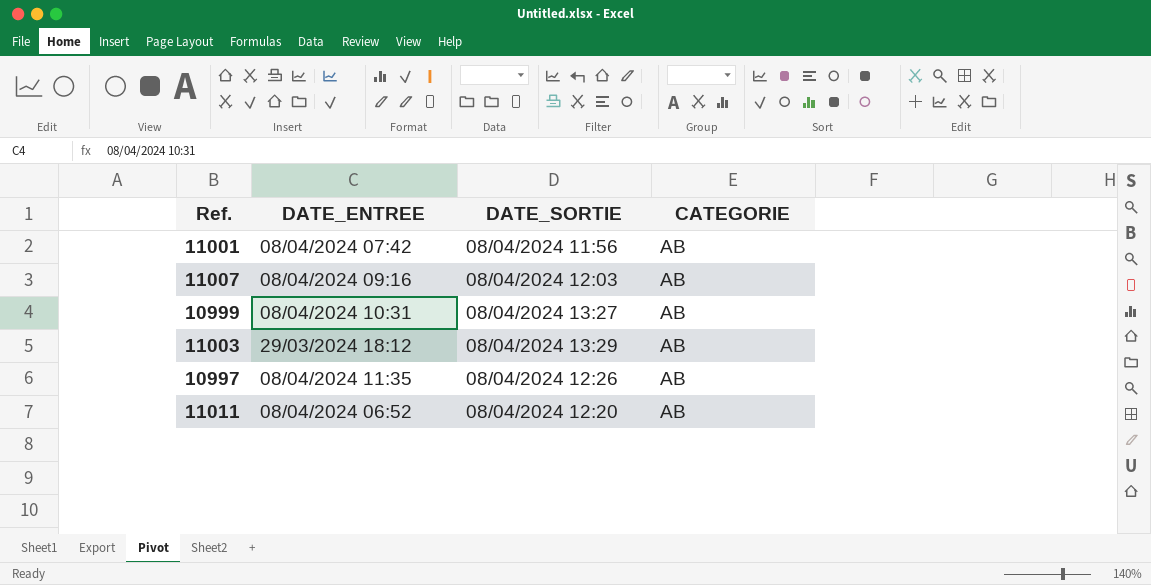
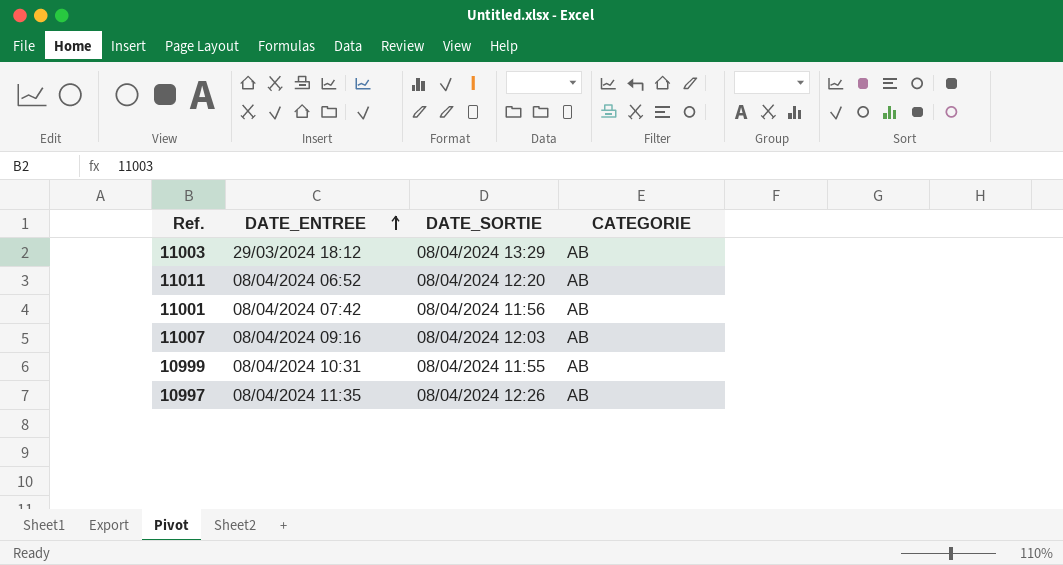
row order: none -> DATE_ENTREE ascending
10999 | DATE_SORTIE: 08/04/2024 13:27 -> 08/04/2024 11:55

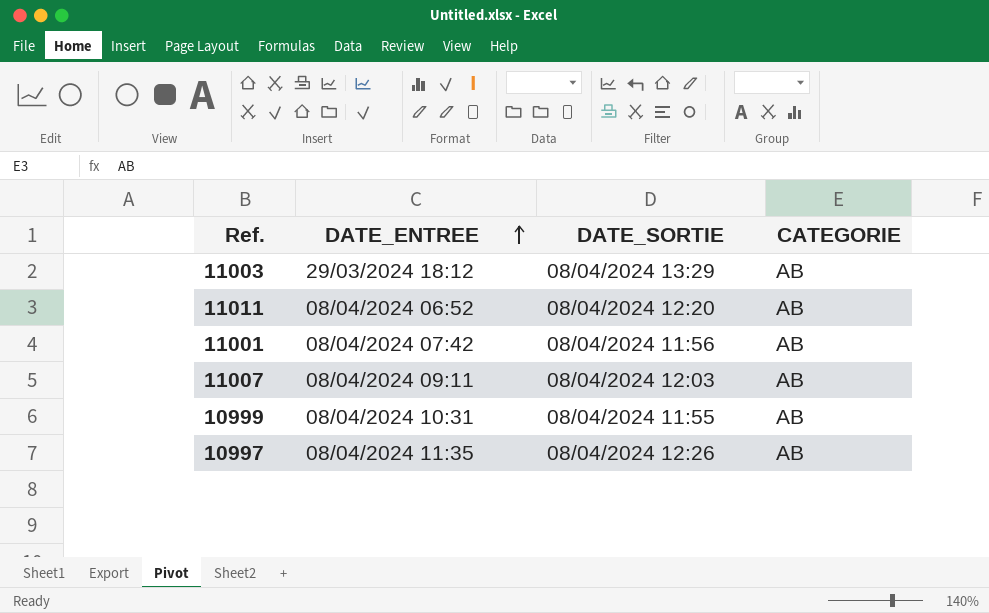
11007 | DATE_ENTREE: 08/04/2024 09:16 -> 08/04/2024 09:11

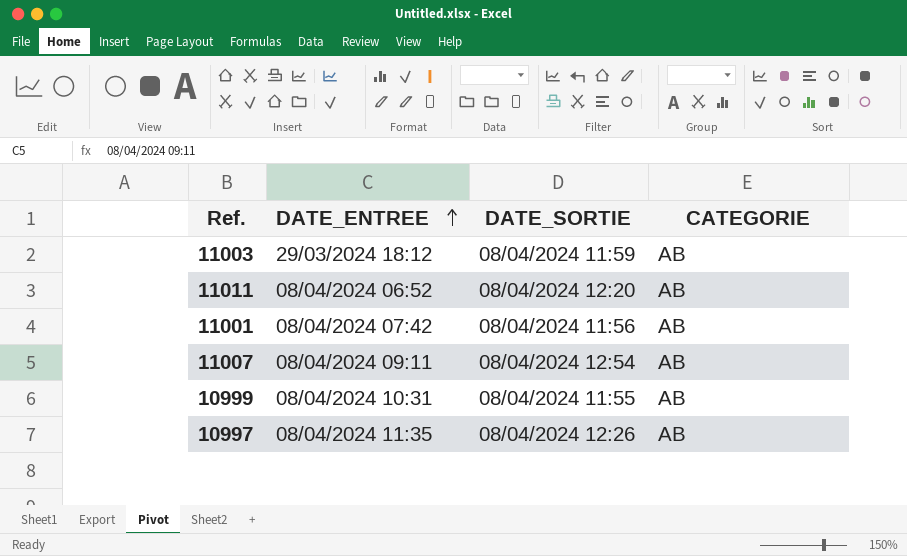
11003 | DATE_SORTIE: 08/04/2024 13:29 -> 08/04/2024 11:59
11007 | DATE_SORTIE: 08/04/2024 12:03 -> 08/04/2024 12:54

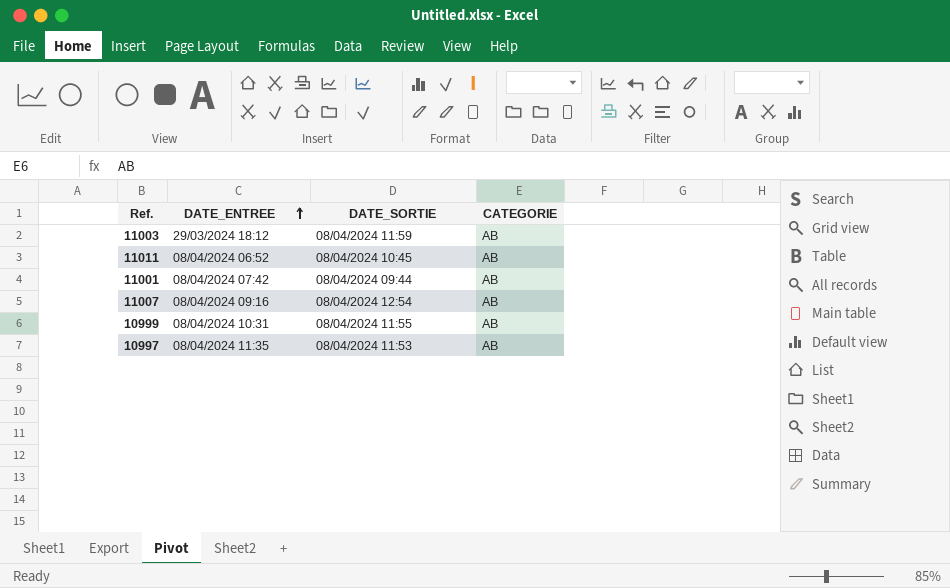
11011 | DATE_SORTIE: 08/04/2024 12:20 -> 08/04/2024 10:45
11001 | DATE_SORTIE: 08/04/2024 11:56 -> 08/04/2024 09:44
11007 | DATE_ENTREE: 08/04/2024 09:11 -> 08/04/2024 09:16
10997 | DATE_SORTIE: 08/04/2024 12:26 -> 08/04/2024 11:53

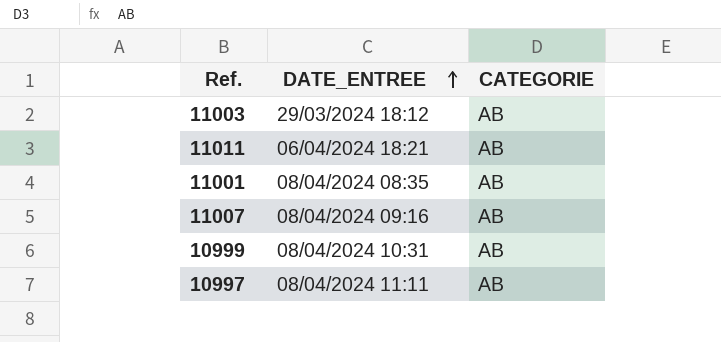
column DATE_SORTIE | position: 3 -> none
11011 | DATE_ENTREE: 08/04/2024 06:52 -> 06/04/2024 18:21
11001 | DATE_ENTREE: 08/04/2024 07:42 -> 08/04/2024 08:35
10997 | DATE_ENTREE: 08/04/2024 11:35 -> 08/04/2024 11:11

